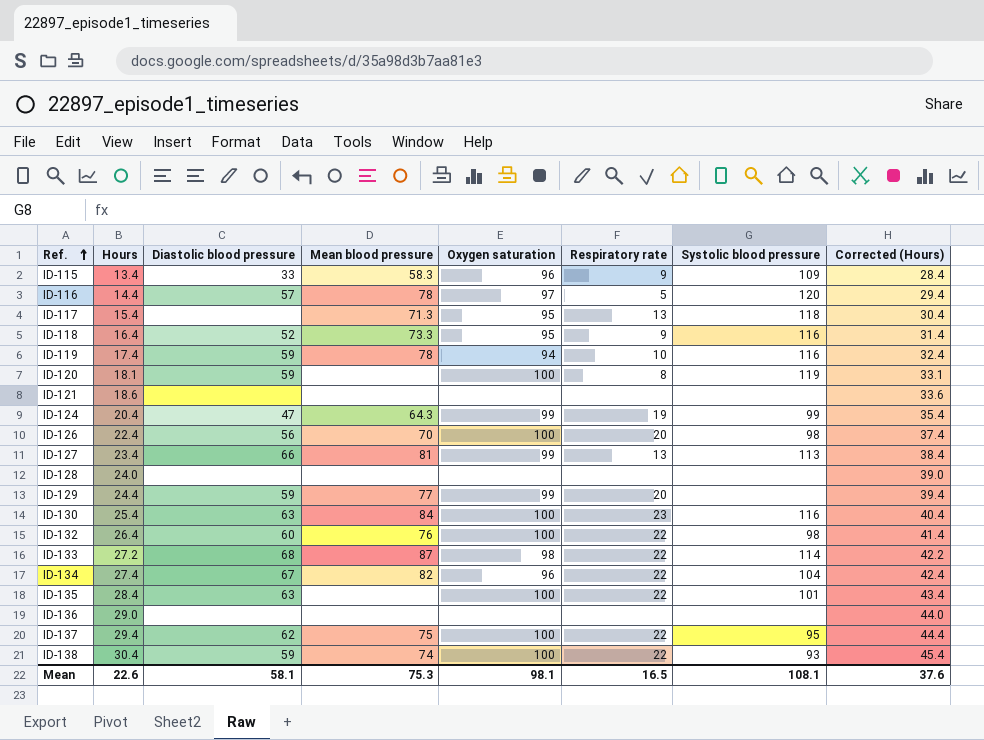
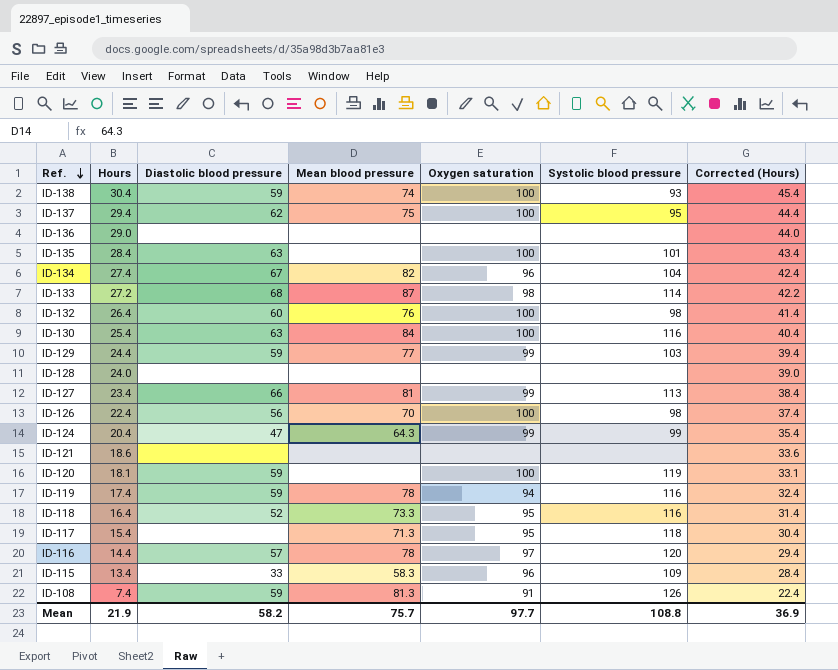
row order: Ref. ascending -> Ref. descending
column Respiratory rate | position: 6 -> none
ID-129 | Systolic blood pressure: none -> 103
row ID-108: none -> 7.4 | 59 | 81.3 | 91 | 126 | 22.4
Mean | Hours: 22.6 -> 21.9
Mean | Diastolic blood pressure: 58.1 -> 58.2
Mean | Mean blood pressure: 75.3 -> 75.7
Mean | Oxygen saturation: 98.1 -> 97.7
Mean | Systolic blood pressure: 108.1 -> 108.8
Mean | Corrected (Hours): 37.6 -> 36.9

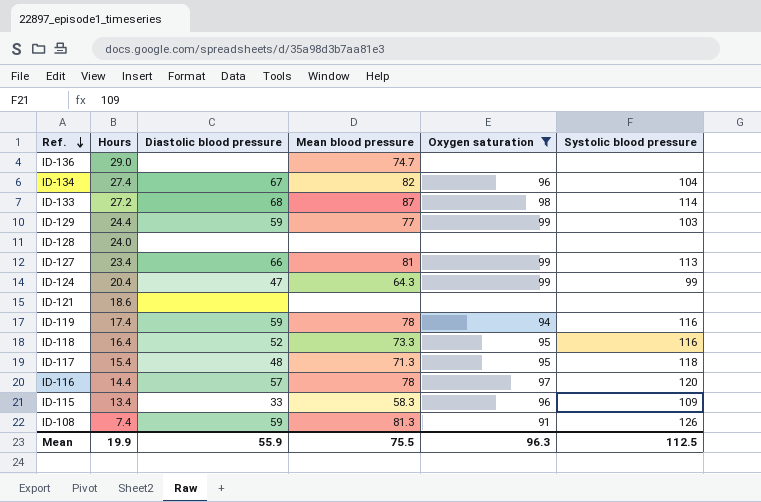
filter: none -> Oxygen saturation != 100
column Corrected (Hours) | formula: [Hours] + 15 -> none
ID-136 | Mean blood pressure: none -> 74.7
ID-117 | Diastolic blood pressure: none -> 48
Mean | Hours: 21.9 -> 19.9
Mean | Diastolic blood pressure: 58.2 -> 55.9
Mean | Mean blood pressure: 75.7 -> 75.5
Mean | Oxygen saturation: 97.7 -> 96.3
Mean | Systolic blood pressure: 108.8 -> 112.5

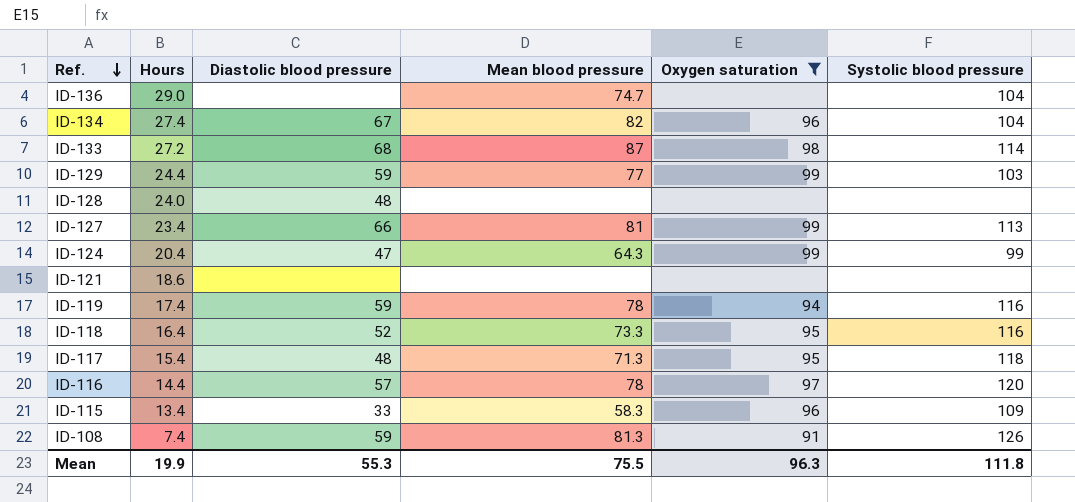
ID-136 | Systolic blood pressure: none -> 104
ID-128 | Diastolic blood pressure: none -> 48
Mean | Diastolic blood pressure: 55.9 -> 55.3
Mean | Systolic blood pressure: 112.5 -> 111.8

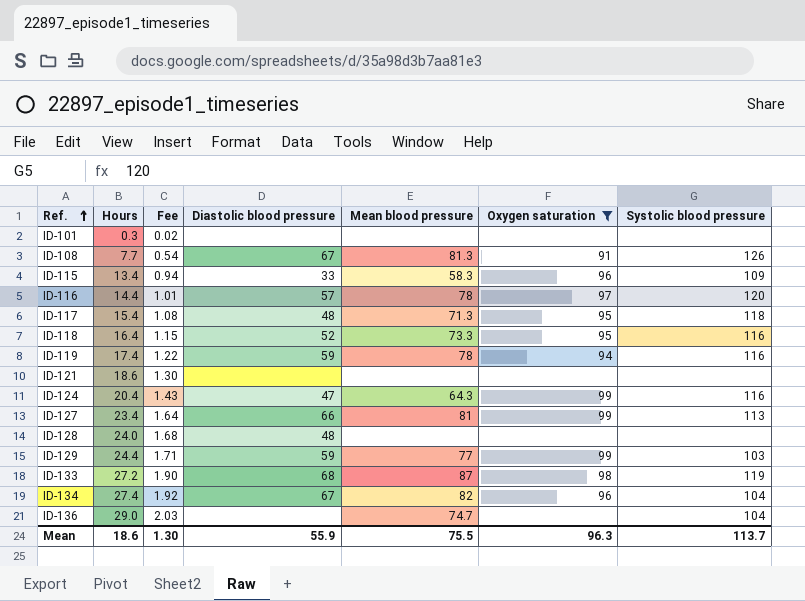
row order: Ref. descending -> Ref. ascending
column Fee | formula: none -> [Hours] * 0.07
row ID-101: none -> 0.3 | 0.02 | none | none | none | none
ID-108 | Hours: 7.4 -> 7.7
ID-108 | Diastolic blood pressure: 59 -> 67
ID-124 | Systolic blood pressure: 99 -> 116
ID-133 | Systolic blood pressure: 114 -> 119
Mean | Hours: 19.9 -> 18.6
Mean | Diastolic blood pressure: 55.3 -> 55.9
Mean | Systolic blood pressure: 111.8 -> 113.7

